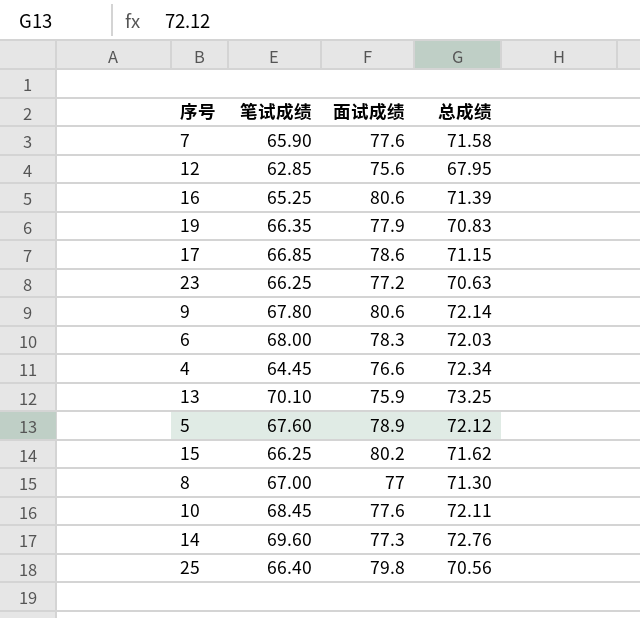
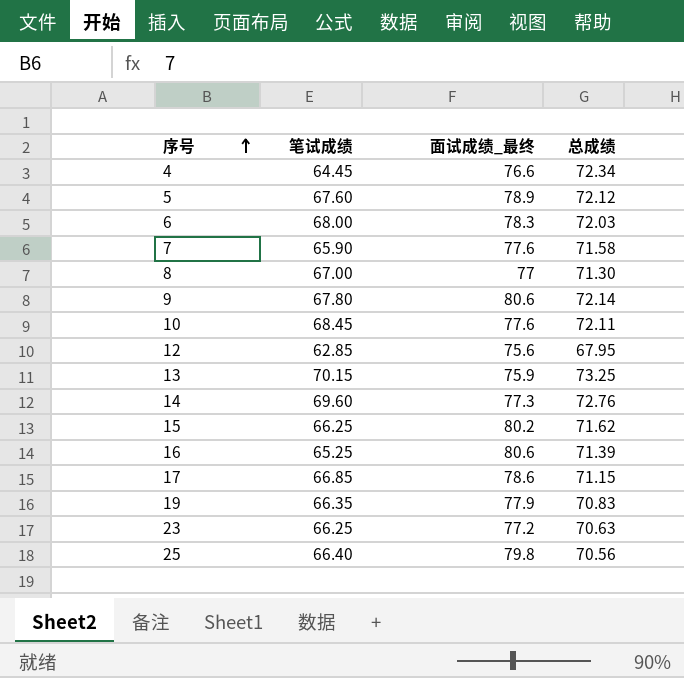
row order: none -> 序号 ascending
column name: 面试成绩 -> 面试成绩_最终
13 | 笔试成绩: 70.10 -> 70.15

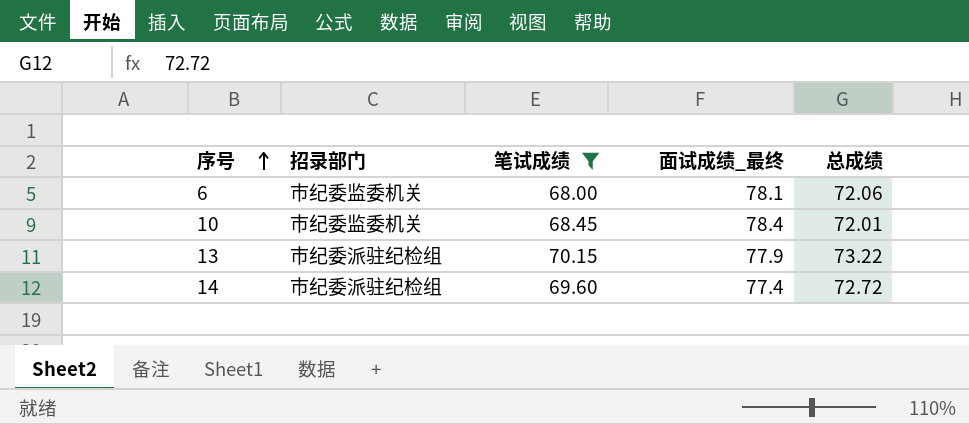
filter: none -> 笔试成绩 >= 68.00
column 招录部门 | position: none -> 2
6 | 面试成绩_最终: 78.3 -> 78.1
6 | 总成绩: 72.03 -> 72.06
10 | 面试成绩_最终: 77.6 -> 78.4
10 | 总成绩: 72.11 -> 72.01
13 | 面试成绩_最终: 75.9 -> 77.9
13 | 总成绩: 73.25 -> 73.22
14 | 面试成绩_最终: 77.3 -> 77.4
14 | 总成绩: 72.76 -> 72.72

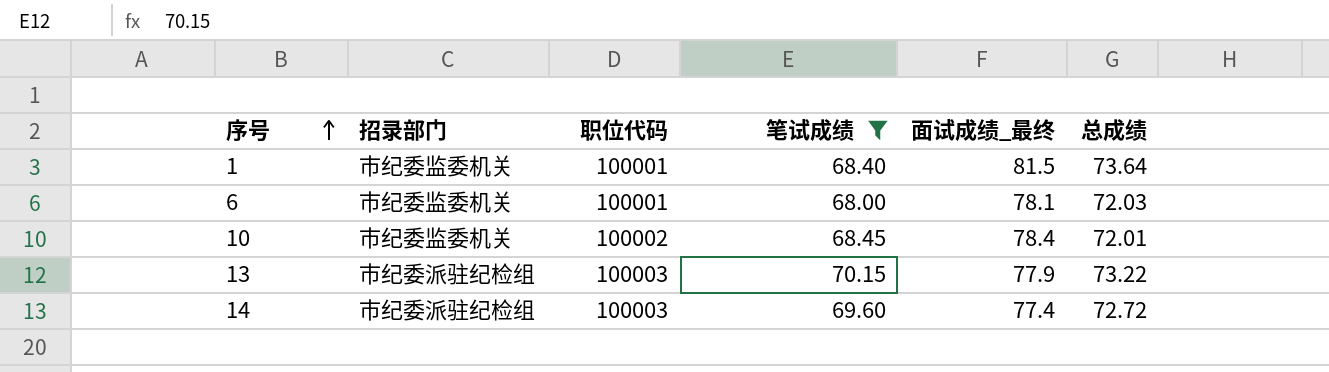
column 职位代码 | position: none -> 3
row 1: none -> 市纪委监委机关 | 100001 | 68.40 | 81.5 | 73.64
6 | 总成绩: 72.06 -> 72.03

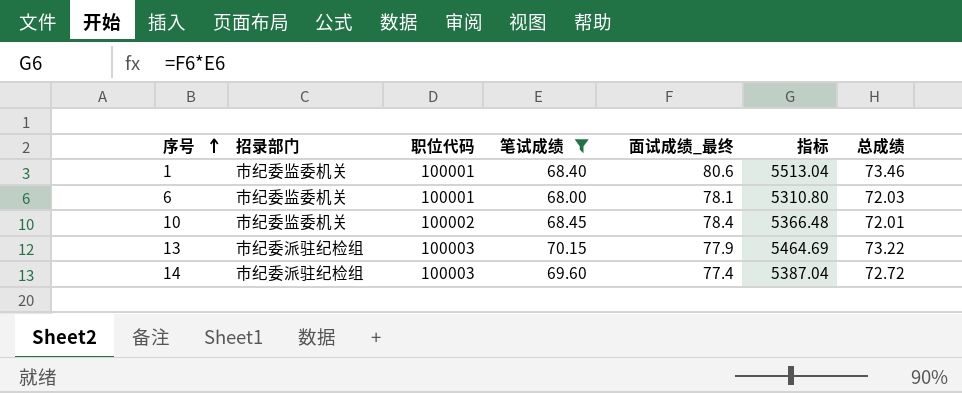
column 指标 | formula: none -> [笔试成绩] * [面试成绩_最终]
1 | 面试成绩_最终: 81.5 -> 80.6
1 | 总成绩: 73.64 -> 73.46

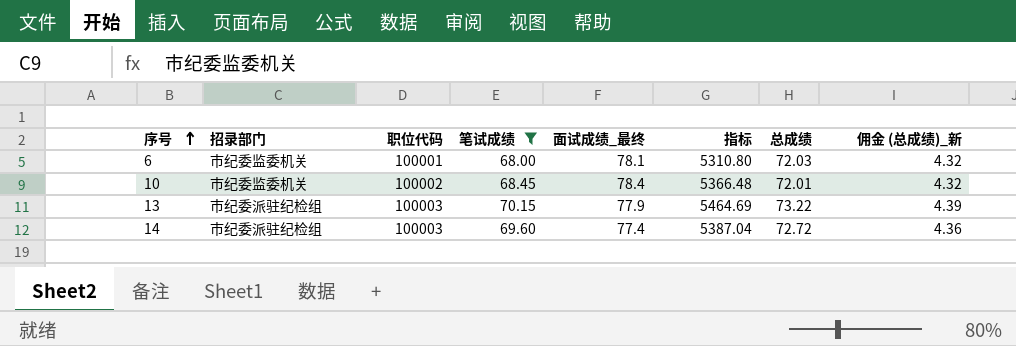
column 佣金 (总成绩)_新 | formula: none -> [总成绩] * 0.06
row 1: 市纪委监委机关 | 100001 | 68.40 | 80.6 | 5513.04 | 73.46 -> none

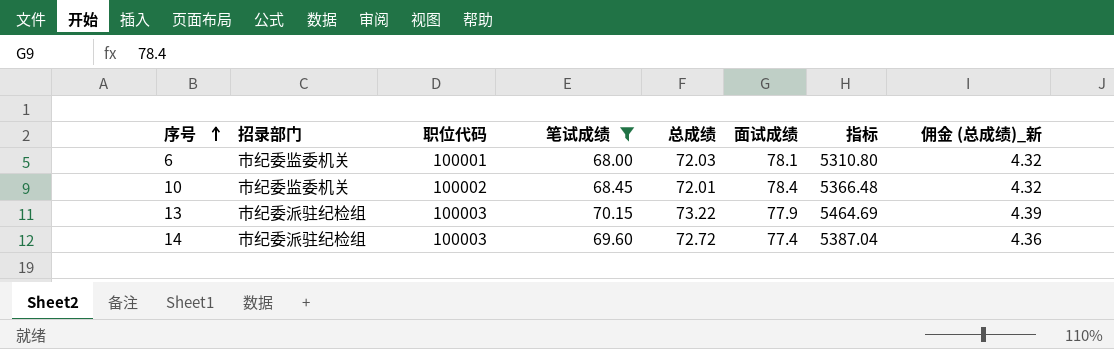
column 总成绩 | position: 7 -> 5
column name: 面试成绩_最终 -> 面试成绩

